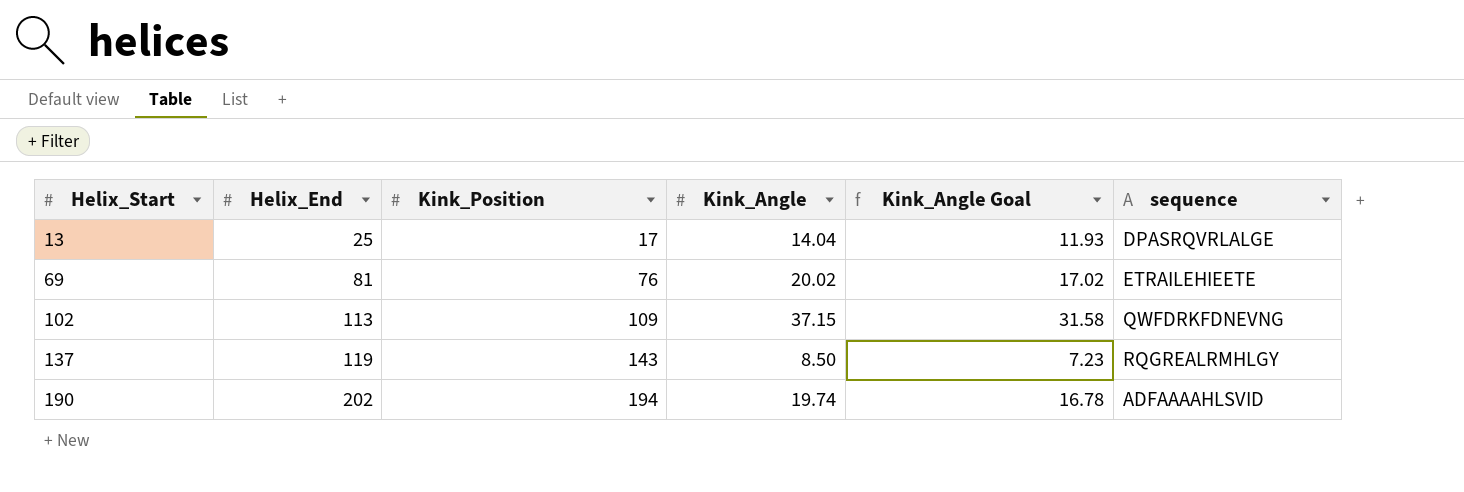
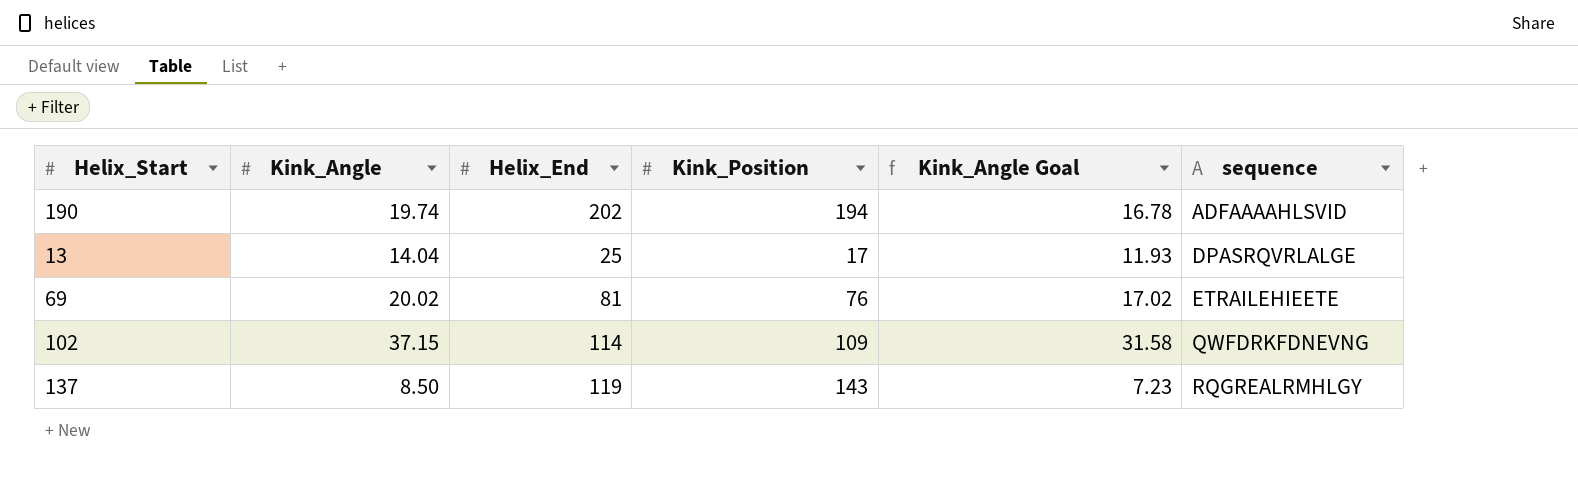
row order: Helix_Start ascending -> sequence ascending
column Kink_Angle | position: 4 -> 2
102 | Helix_End: 113 -> 114

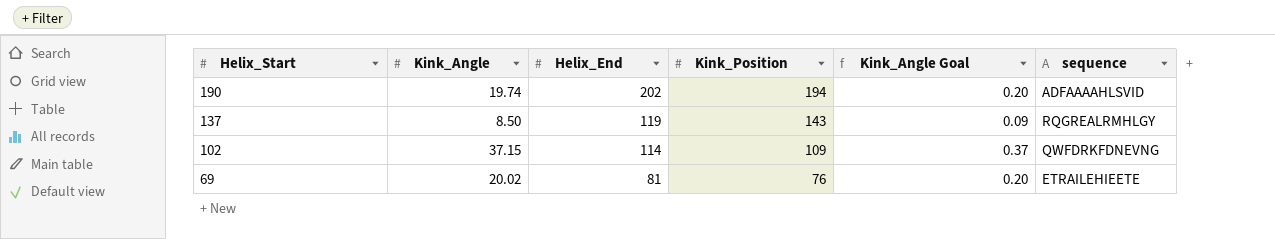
row order: sequence ascending -> Helix_Start descending
column Kink_Angle Goal | formula: [Kink_Angle] * 0.85 -> [Kink_Angle] * 0.01
row 13: 14.04 | 25 | 17 | 11.93 | DPASRQVRLALGE -> none

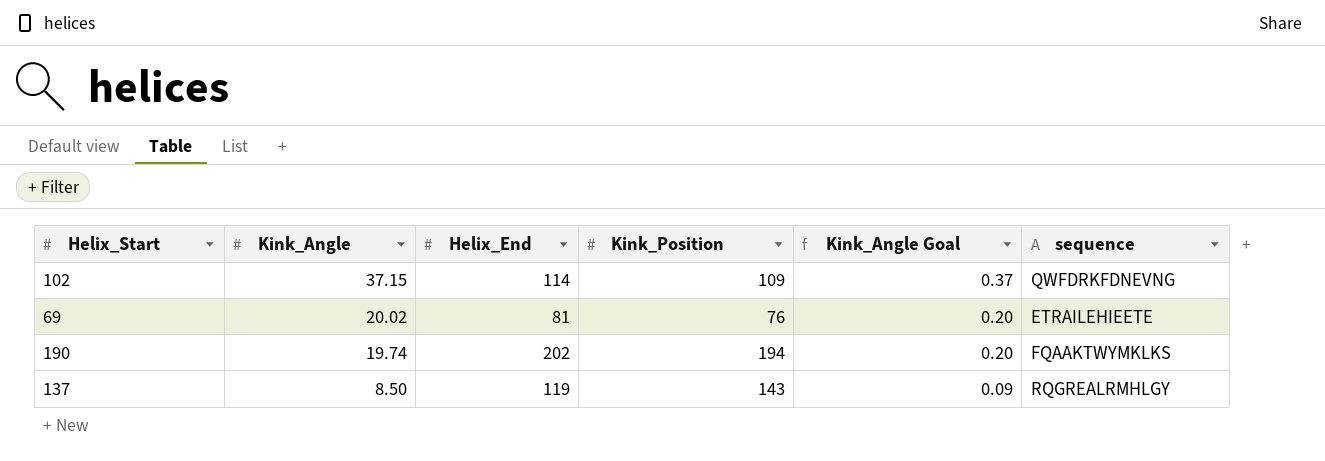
row order: Helix_Start descending -> Kink_Angle descending
190 | sequence: ADFAAAAHLSVID -> FQAAKTWYMKLKS

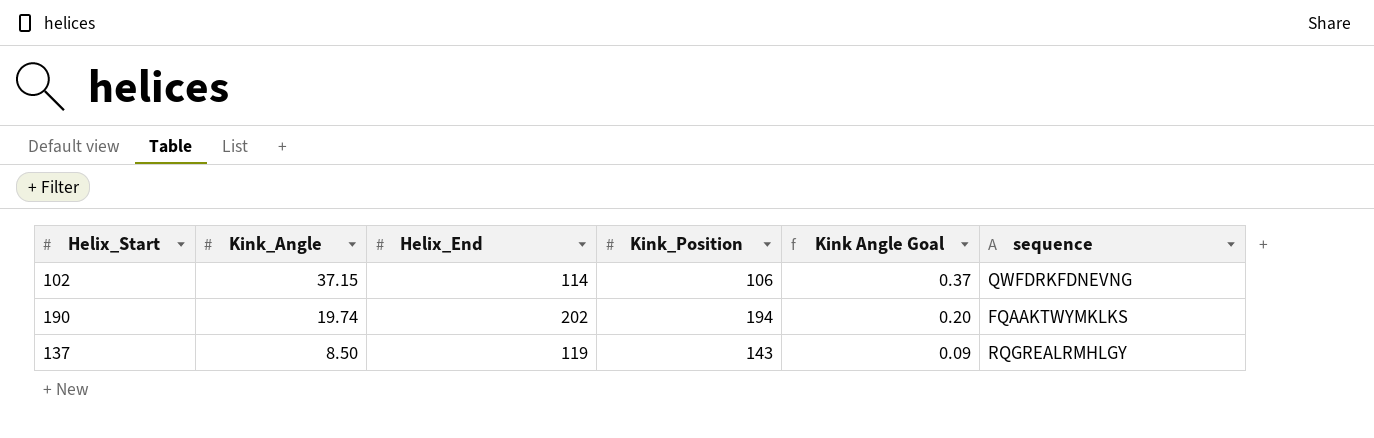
column name: Kink_Angle Goal -> Kink Angle Goal
row 69: 20.02 | 81 | 76 | 0.20 | ETRAILEHIEETE -> none
102 | Kink_Position: 109 -> 106

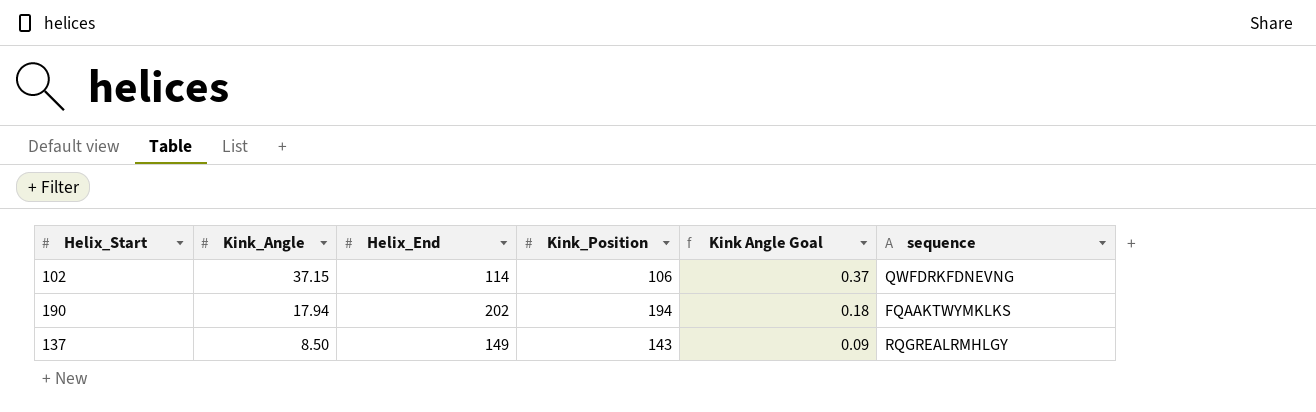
190 | Kink_Angle: 19.74 -> 17.94
190 | Kink Angle Goal: 0.20 -> 0.18
137 | Helix_End: 119 -> 149

